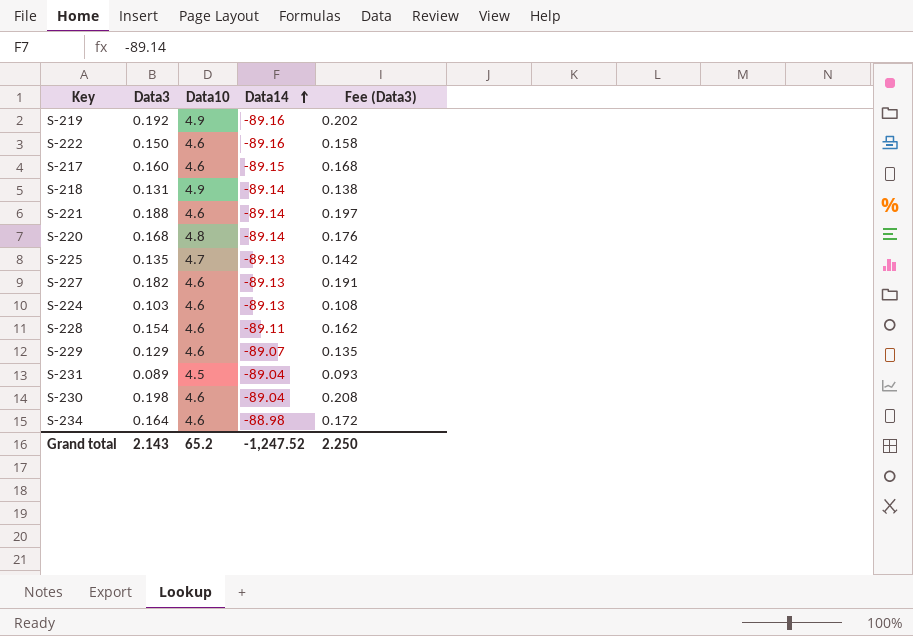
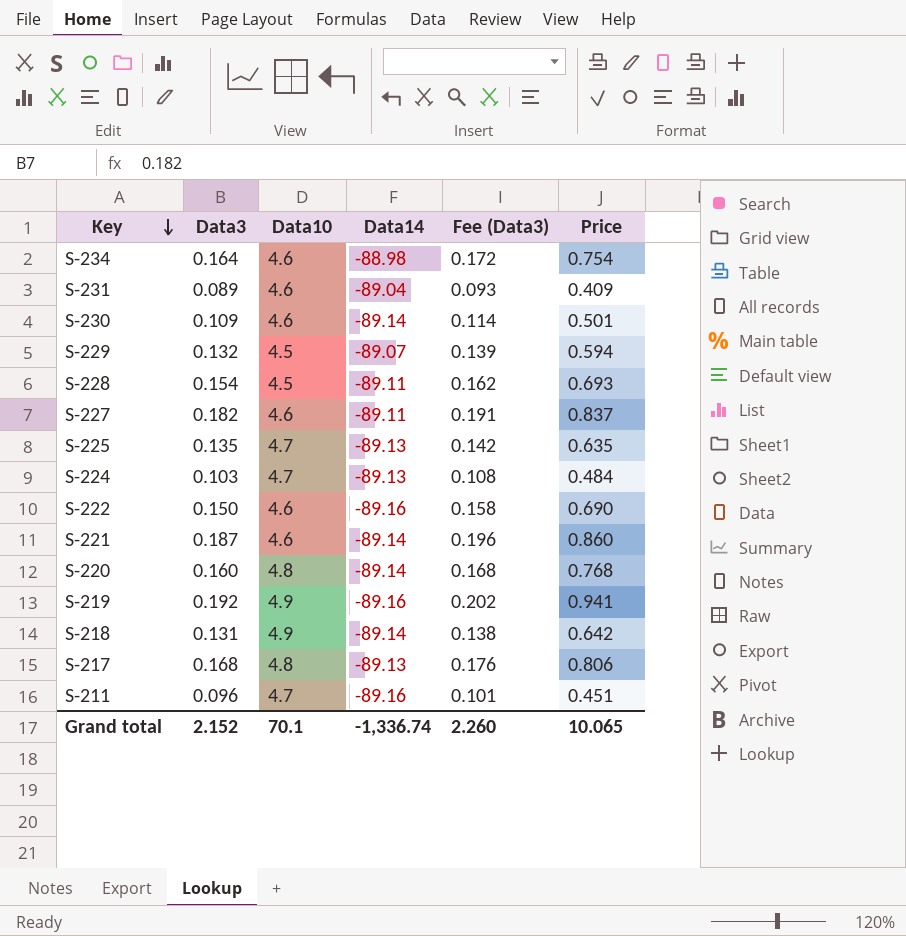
row order: Data14 ascending -> Key descending
column Price | formula: none -> [Data3] * [Data10]
S-231 | Data10: 4.5 -> 4.6
S-230 | Data3: 0.198 -> 0.109
S-230 | Data14: -89.04 -> -89.14
S-230 | Fee (Data3): 0.208 -> 0.114
S-229 | Data3: 0.129 -> 0.132
S-229 | Data10: 4.6 -> 4.5
S-229 | Fee (Data3): 0.135 -> 0.139
S-228 | Data10: 4.6 -> 4.5
S-227 | Data14: -89.13 -> -89.11
S-224 | Data10: 4.6 -> 4.7
S-221 | Data3: 0.188 -> 0.187
S-221 | Fee (Data3): 0.197 -> 0.196
S-220 | Data3: 0.168 -> 0.160
S-220 | Fee (Data3): 0.176 -> 0.168
S-217 | Data3: 0.160 -> 0.168
S-217 | Data10: 4.6 -> 4.8
S-217 | Data14: -89.15 -> -89.13
S-217 | Fee (Data3): 0.168 -> 0.176
row S-211: none -> 0.096 | 4.7 | -89.16 | 0.101 | 0.451
Grand total | Data3: 2.143 -> 2.152
Grand total | Data10: 65.2 -> 70.1
Grand total | Data14: -1,247.52 -> -1,336.74
Grand total | Fee (Data3): 2.250 -> 2.260

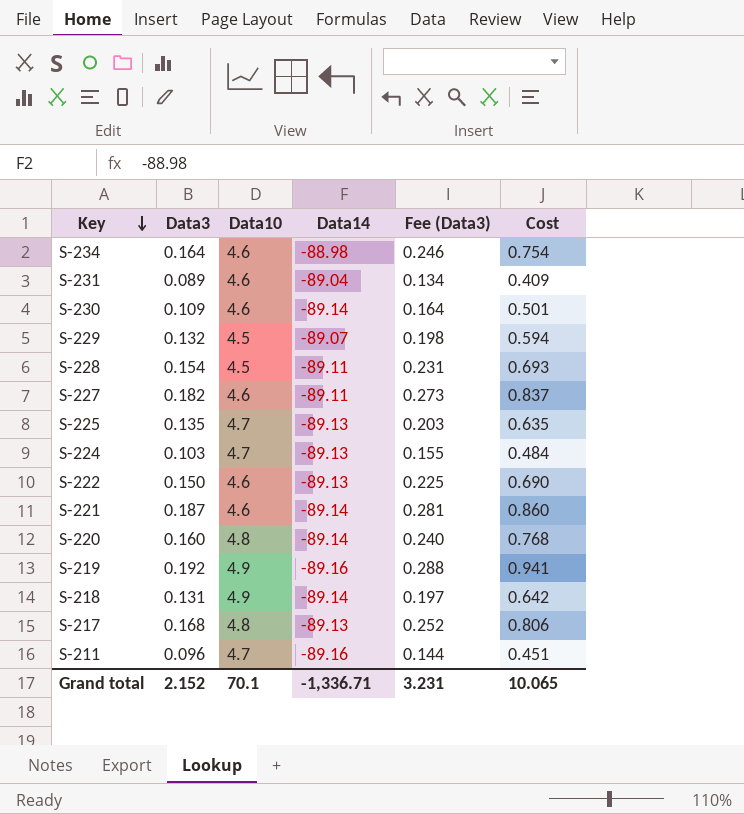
column Fee (Data3) | formula: [Data3] * 1.05 -> [Data3] * 1.5
column name: Price -> Cost
S-222 | Data14: -89.16 -> -89.13
Grand total | Data14: -1,336.74 -> -1,336.71
Grand total | Fee (Data3): 2.260 -> 3.231

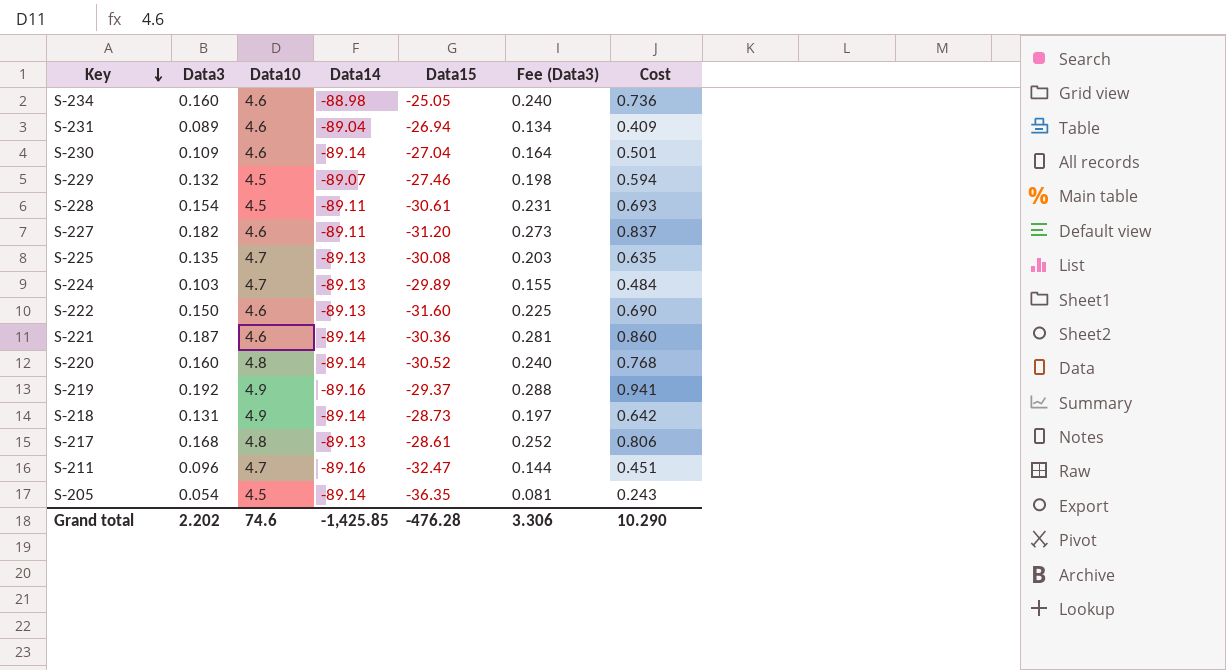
column Data15 | position: none -> 5
S-234 | Data3: 0.164 -> 0.160
S-234 | Fee (Data3): 0.246 -> 0.240
S-234 | Cost: 0.754 -> 0.736
row S-205: none -> 0.054 | 4.5 | -89.14 | -36.35 | 0.081 | 0.243
Grand total | Data3: 2.152 -> 2.202
Grand total | Data10: 70.1 -> 74.6
Grand total | Data14: -1,336.71 -> -1,425.85
Grand total | Fee (Data3): 3.231 -> 3.306
Grand total | Cost: 10.065 -> 10.290

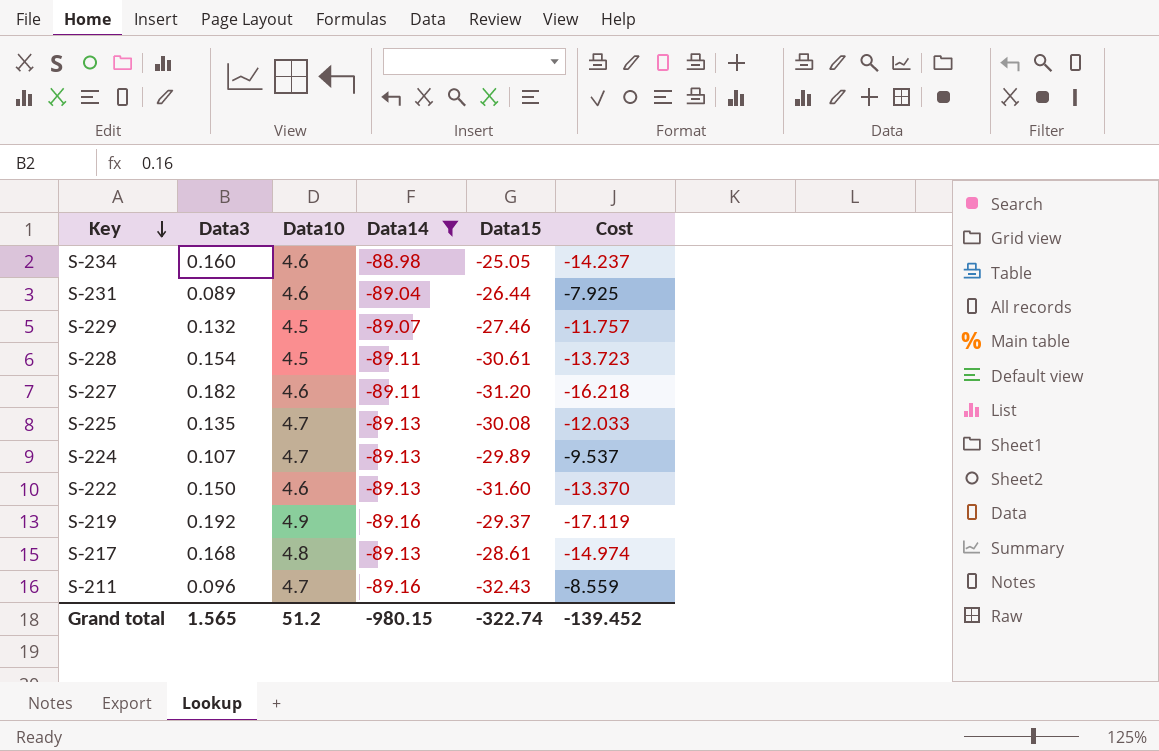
filter: none -> Data14 != -89.14
column Fee (Data3) | formula: [Data3] * 1.5 -> none
column Cost | formula: [Data3] * [Data10] -> [Data3] * [Data14]
S-231 | Data15: -26.94 -> -26.44
S-224 | Data3: 0.103 -> 0.107
S-211 | Data15: -32.47 -> -32.43
Grand total | Data3: 2.202 -> 1.565
Grand total | Data10: 74.6 -> 51.2
Grand total | Data14: -1,425.85 -> -980.15
Grand total | Data15: -476.28 -> -322.74
Grand total | Cost: 10.290 -> -139.452

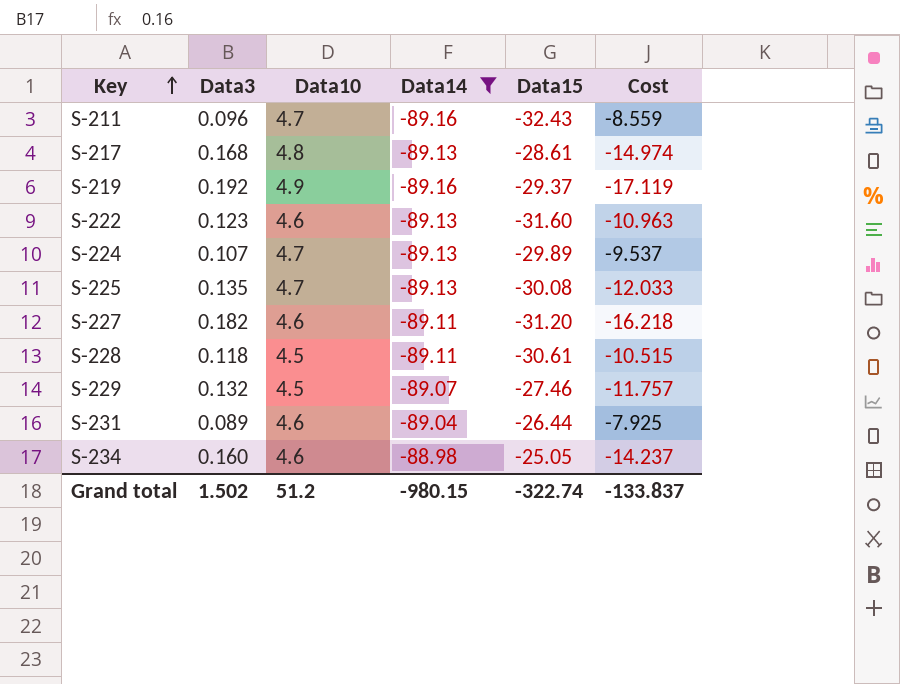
row order: Key descending -> Key ascending
S-222 | Data3: 0.150 -> 0.123
S-222 | Cost: -13.370 -> -10.963
S-228 | Data3: 0.154 -> 0.118
S-228 | Cost: -13.723 -> -10.515
Grand total | Data3: 1.565 -> 1.502
Grand total | Cost: -139.452 -> -133.837

